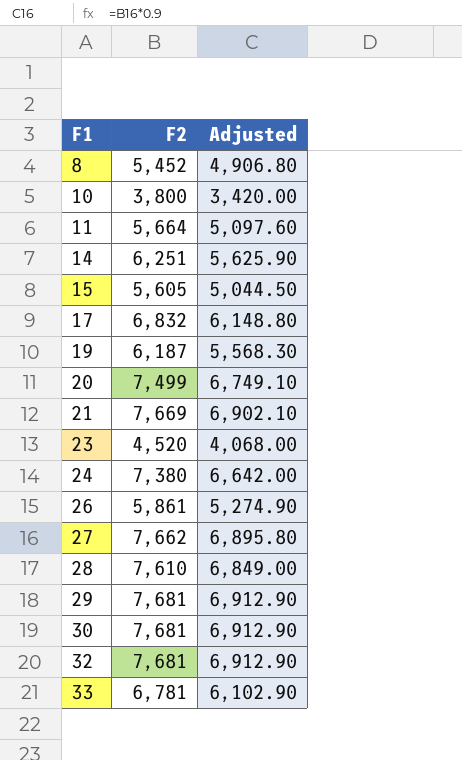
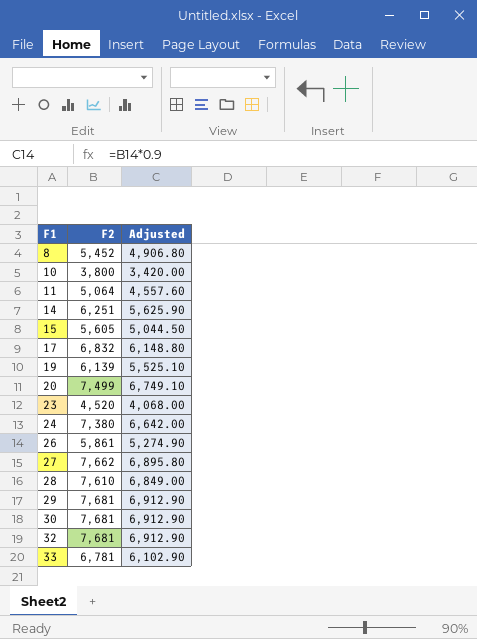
row 21: 7,669 | 6,902.10 -> none
11 | F2: 5,664 -> 5,064
11 | Adjusted: 5,097.60 -> 4,557.60
19 | F2: 6,187 -> 6,139
19 | Adjusted: 5,568.30 -> 5,525.10

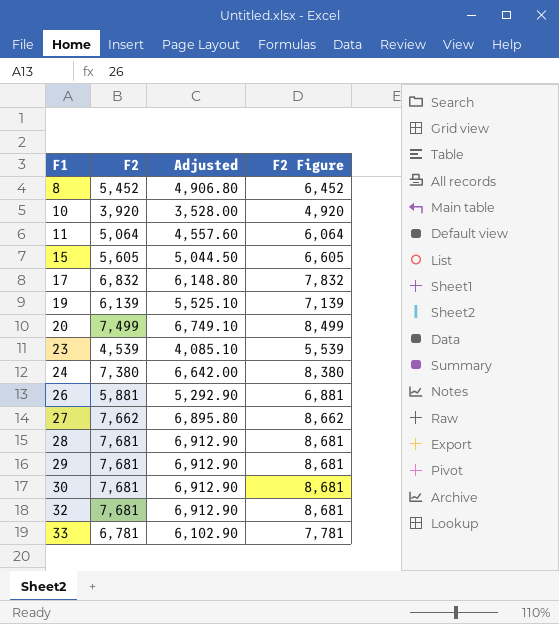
column F2 Figure | formula: none -> [F2] + 1000
row 14: 6,251 | 5,625.90 -> none
10 | F2: 3,800 -> 3,920
10 | Adjusted: 3,420.00 -> 3,528.00
23 | F2: 4,520 -> 4,539
23 | Adjusted: 4,068.00 -> 4,085.10
26 | F2: 5,861 -> 5,881
26 | Adjusted: 5,274.90 -> 5,292.90
28 | F2: 7,610 -> 7,681
28 | Adjusted: 6,849.00 -> 6,912.90

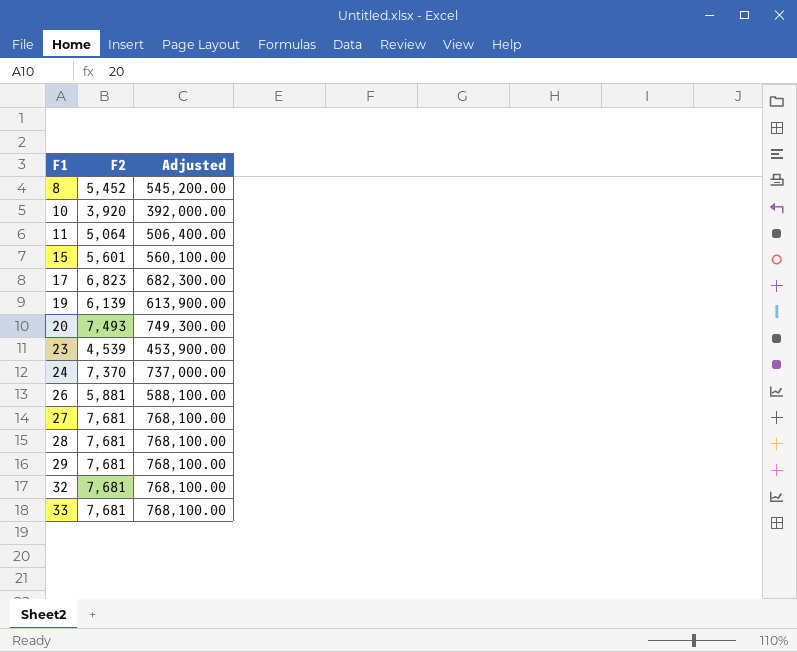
column F2 Figure | formula: [F2] + 1000 -> none
column Adjusted | formula: [F2] * 0.9 -> [F2] * 100
row 30: 7,681 | 6,912.90 | 8,681 -> none
15 | F2: 5,605 -> 5,601
17 | F2: 6,832 -> 6,823
20 | F2: 7,499 -> 7,493
24 | F2: 7,380 -> 7,370
27 | F2: 7,662 -> 7,681
33 | F2: 6,781 -> 7,681

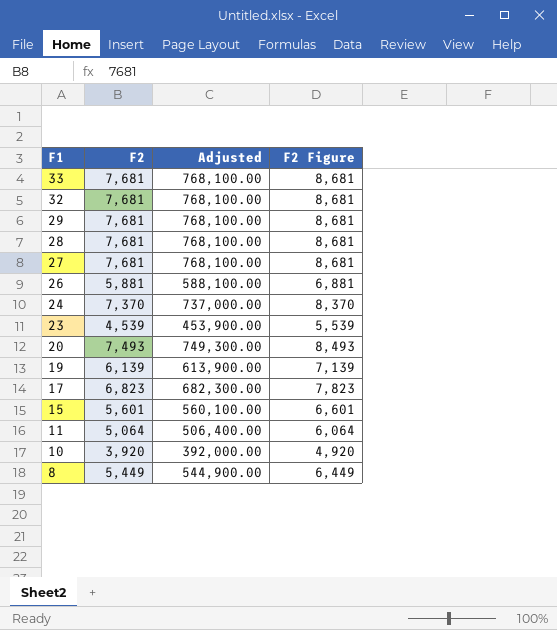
row order: F1 ascending -> F1 descending
column F2 Figure | formula: none -> [F2] + 1000
8 | F2: 5,452 -> 5,449
8 | Adjusted: 545,200.00 -> 544,900.00

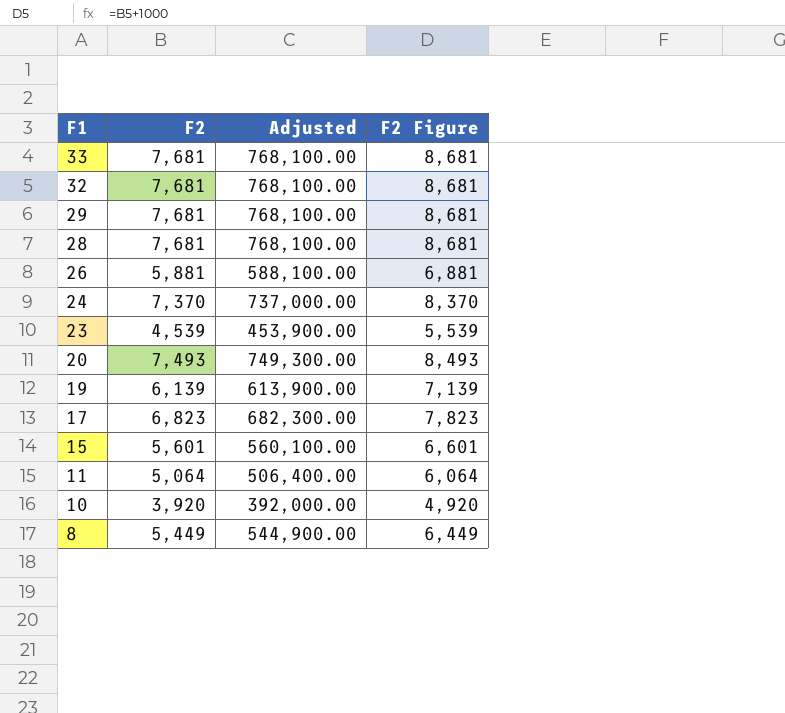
row 27: 7,681 | 768,100.00 | 8,681 -> none

